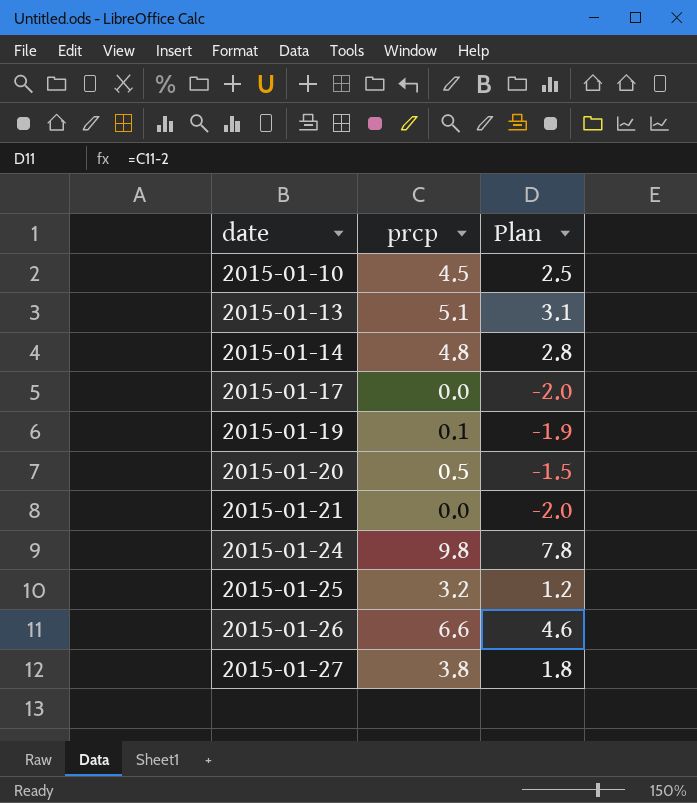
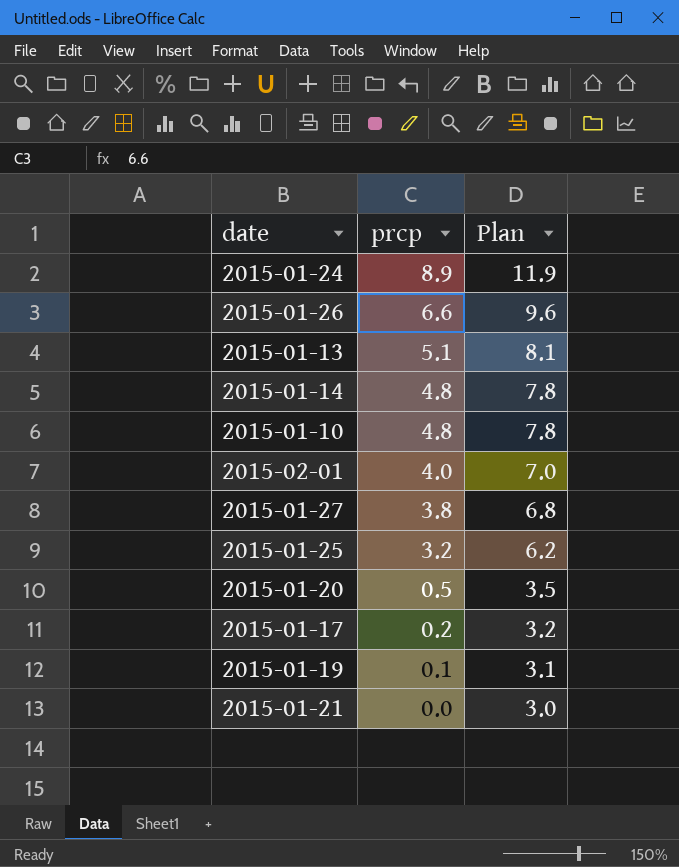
row order: date ascending -> prcp descending
column Plan | formula: [prcp] - 2 -> [prcp] + 3
2015-01-24 | prcp: 9.8 -> 8.9
2015-01-10 | prcp: 4.5 -> 4.8
row 2015-02-01: none -> 4.0 | 7.0
2015-01-17 | prcp: 0.0 -> 0.2

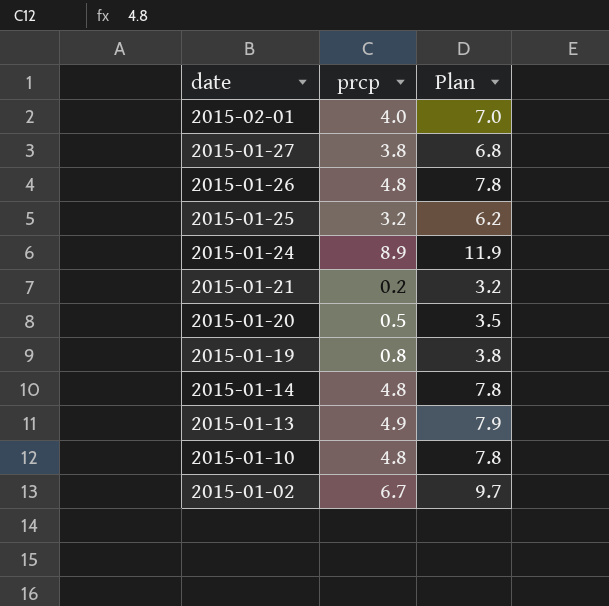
row order: prcp descending -> date descending
row 2015-01-17: 0.2 | 3.2 -> none
2015-01-26 | prcp: 6.6 -> 4.8
2015-01-26 | Plan: 9.6 -> 7.8
2015-01-21 | prcp: 0.0 -> 0.2
2015-01-21 | Plan: 3.0 -> 3.2
2015-01-19 | prcp: 0.1 -> 0.8
2015-01-19 | Plan: 3.1 -> 3.8
2015-01-13 | prcp: 5.1 -> 4.9
2015-01-13 | Plan: 8.1 -> 7.9
row 2015-01-02: none -> 6.7 | 9.7

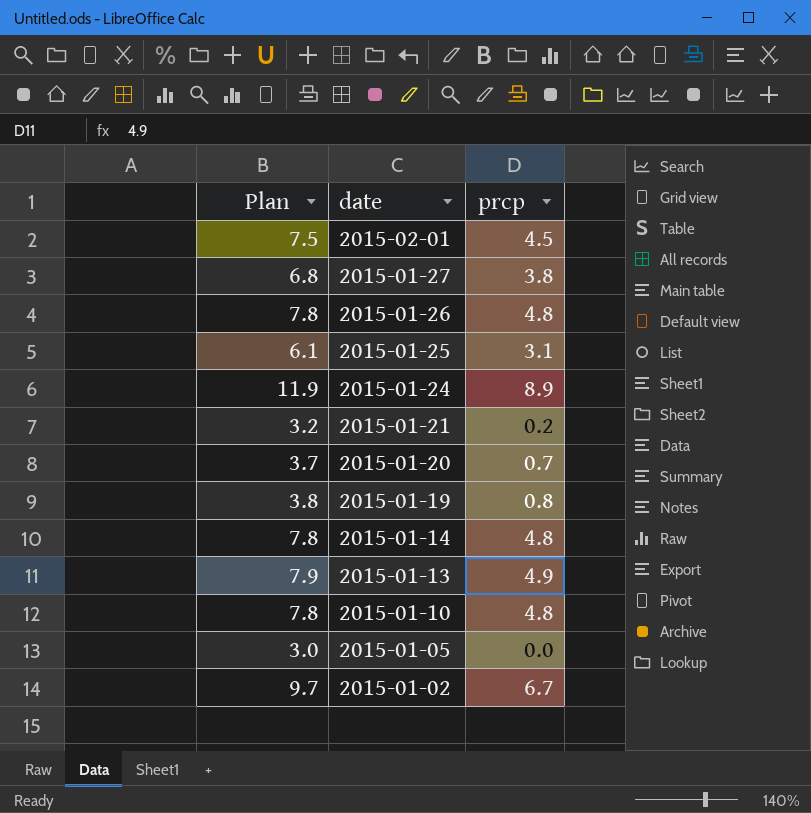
column Plan | position: 3 -> 1
2015-02-01 | Plan: 7.0 -> 7.5
2015-02-01 | prcp: 4.0 -> 4.5
2015-01-25 | Plan: 6.2 -> 6.1
2015-01-25 | prcp: 3.2 -> 3.1
2015-01-20 | Plan: 3.5 -> 3.7
2015-01-20 | prcp: 0.5 -> 0.7
row 2015-01-05: none -> 3.0 | 0.0

